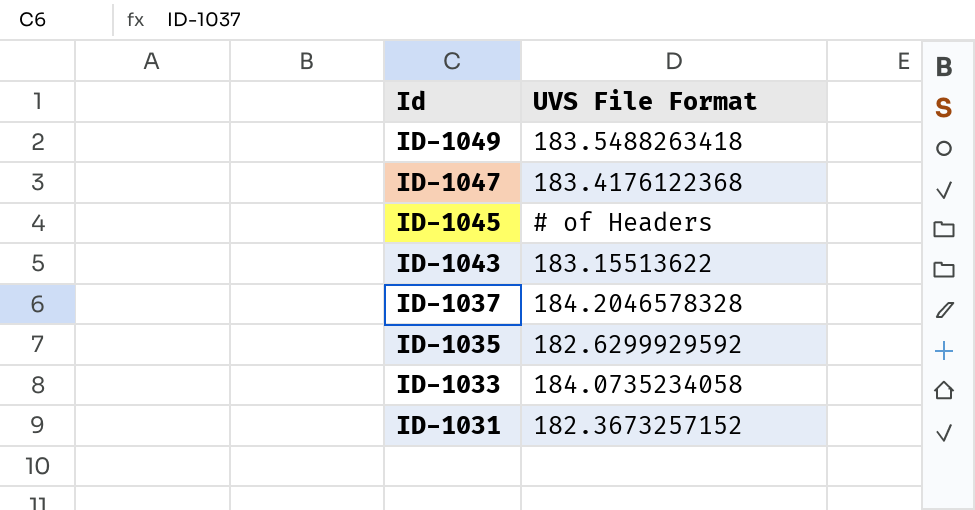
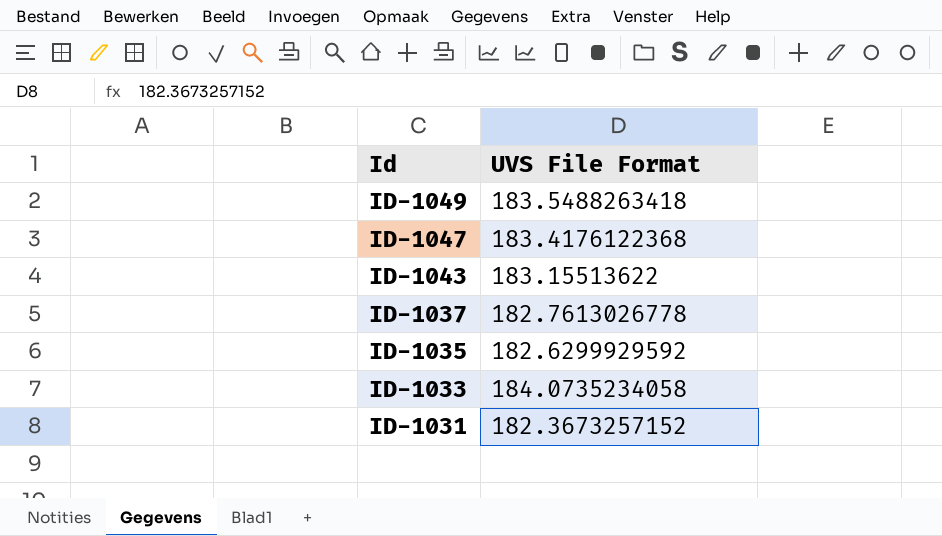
row ID-1045: # of Headers -> none
ID-1037 | UVS File Format: 184.2046578328 -> 182.7613026778

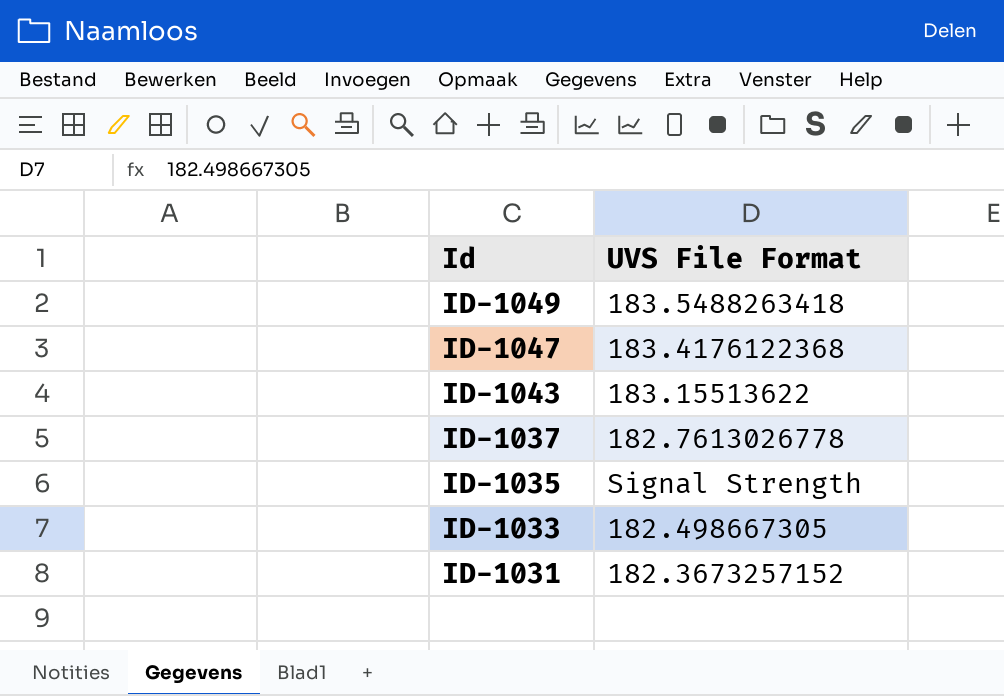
ID-1035 | UVS File Format: 182.6299929592 -> Signal Strength
ID-1033 | UVS File Format: 184.0735234058 -> 182.498667305

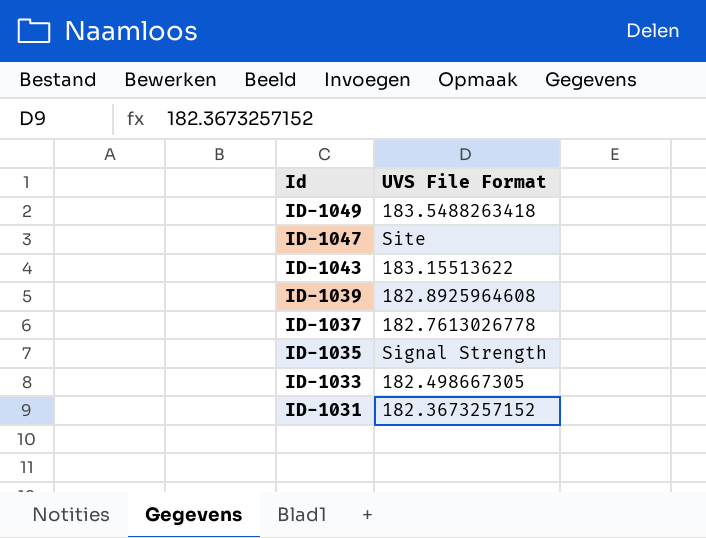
ID-1047 | UVS File Format: 183.4176122368 -> Site
row ID-1039: none -> 182.8925964608

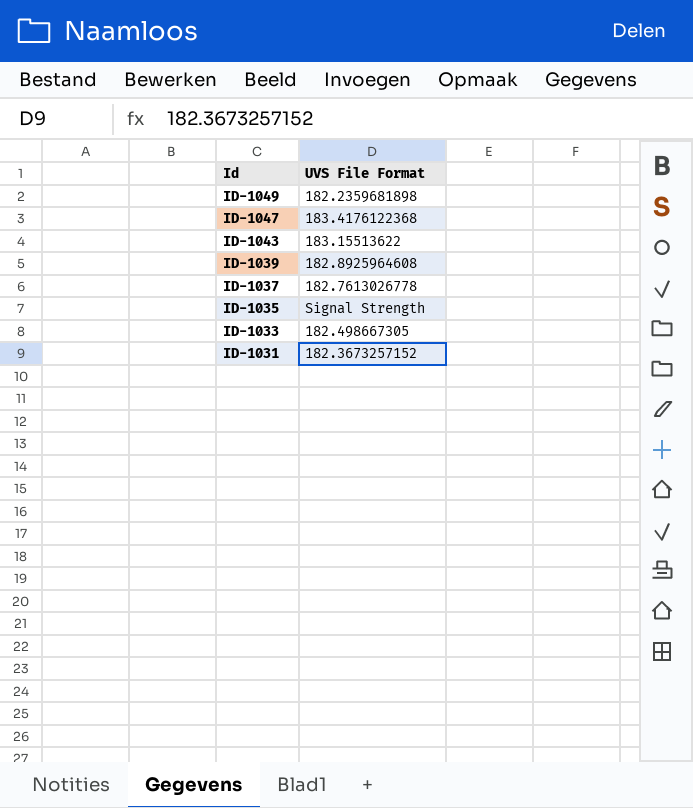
ID-1049 | UVS File Format: 183.5488263418 -> 182.2359681898
ID-1047 | UVS File Format: Site -> 183.4176122368

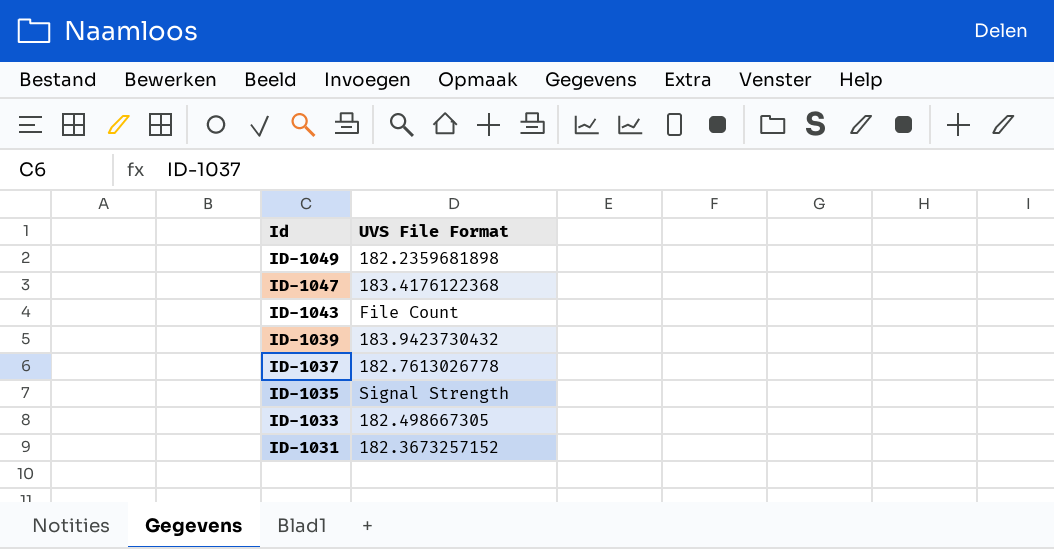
ID-1043 | UVS File Format: 183.15513622 -> File Count
ID-1039 | UVS File Format: 182.8925964608 -> 183.9423730432

